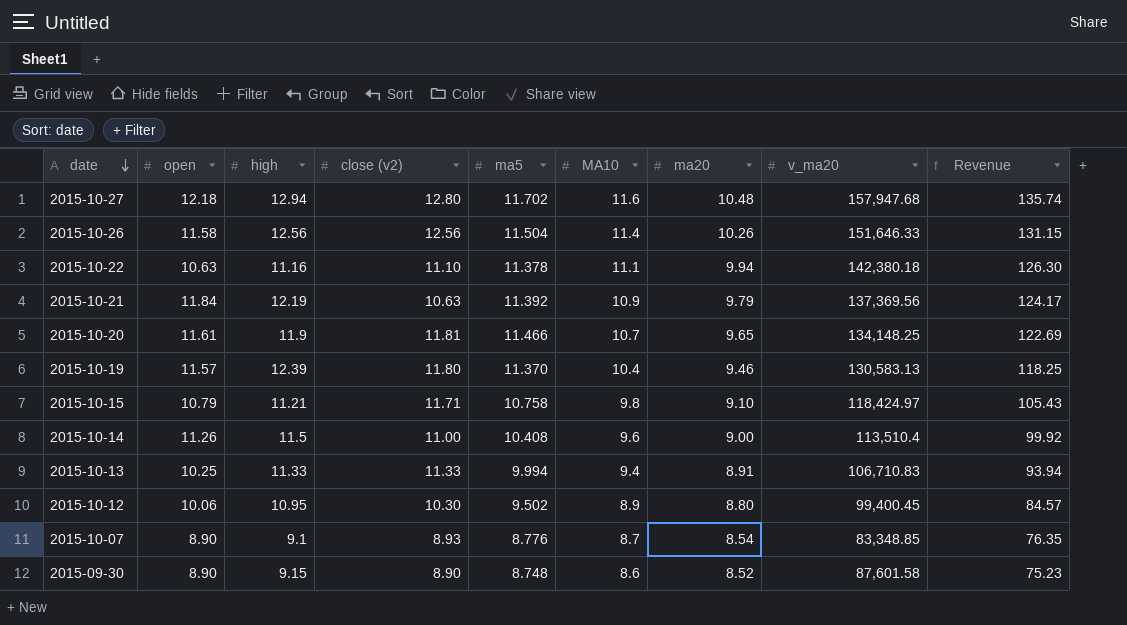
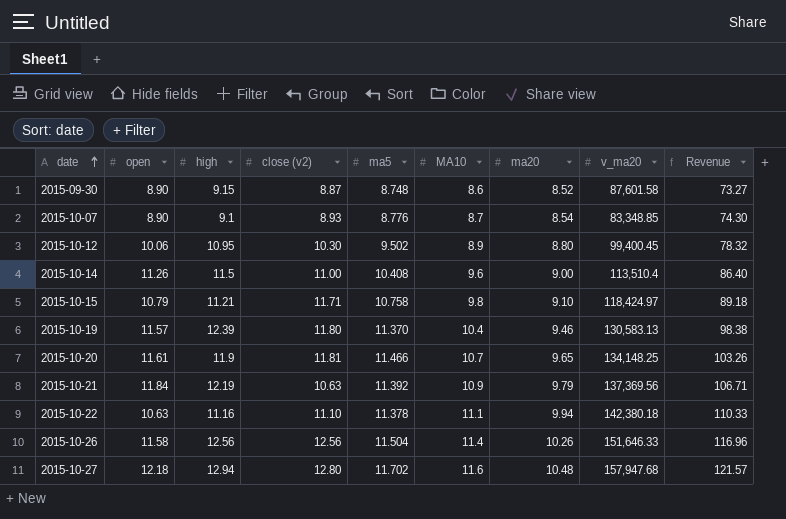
row order: date descending -> date ascending
column Revenue | formula: [ma5] * [MA10] -> [MA10] * [ma20]
row 2015-10-13: 10.25 | 11.33 | 11.33 | 9.994 | 9.4 | 8.91 | 106,710.83 | 93.94 -> none
2015-09-30 | close (v2): 8.90 -> 8.87

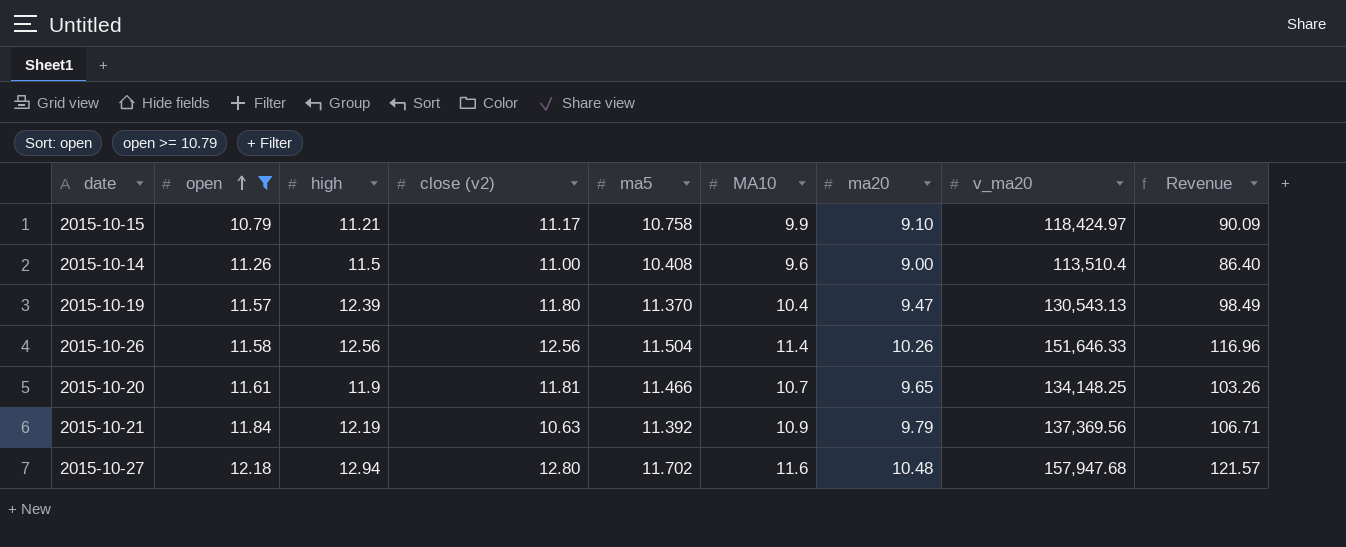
filter: none -> open >= 10.79
row order: date ascending -> open ascending
2015-10-15 | close (v2): 11.71 -> 11.17
2015-10-15 | MA10: 9.8 -> 9.9
2015-10-15 | Revenue: 89.18 -> 90.09
2015-10-19 | ma20: 9.46 -> 9.47
2015-10-19 | v_ma20: 130,583.13 -> 130,543.13
2015-10-19 | Revenue: 98.38 -> 98.49

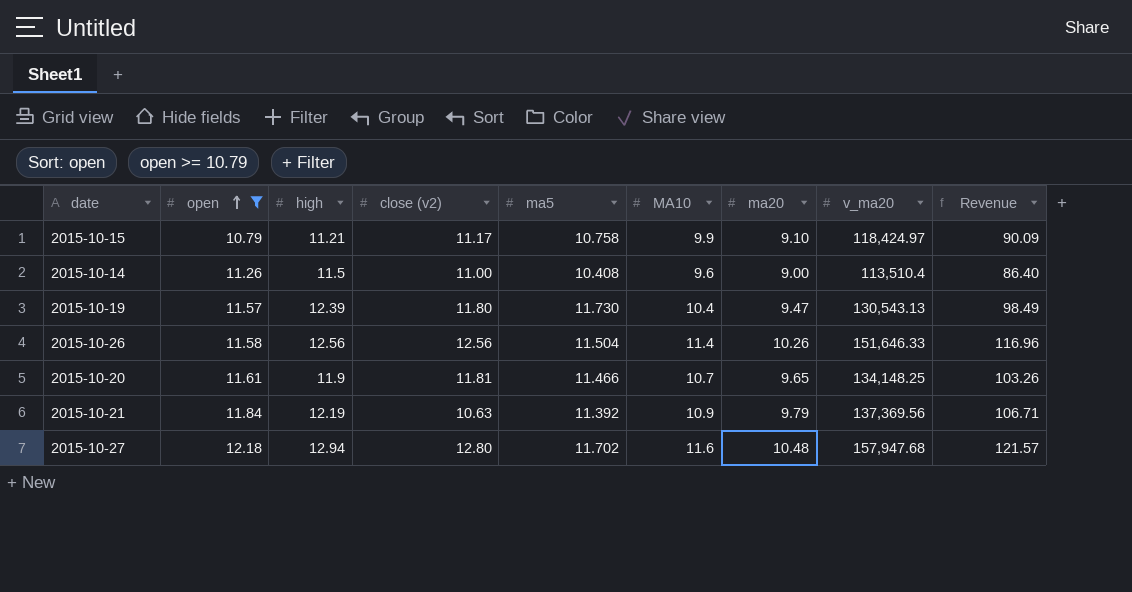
2015-10-19 | ma5: 11.370 -> 11.730

